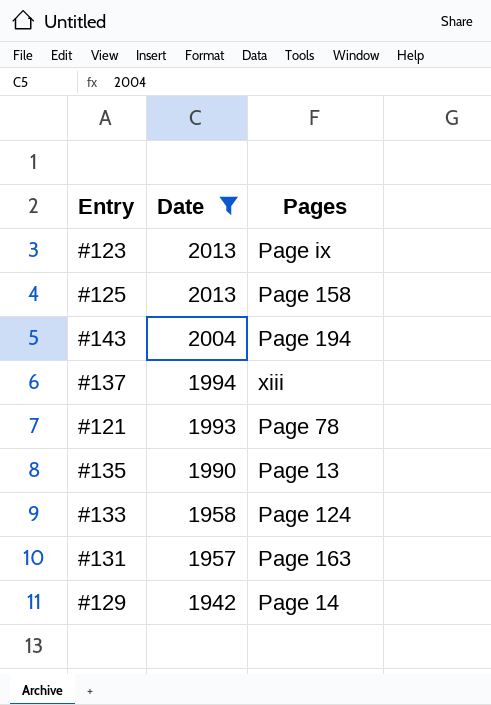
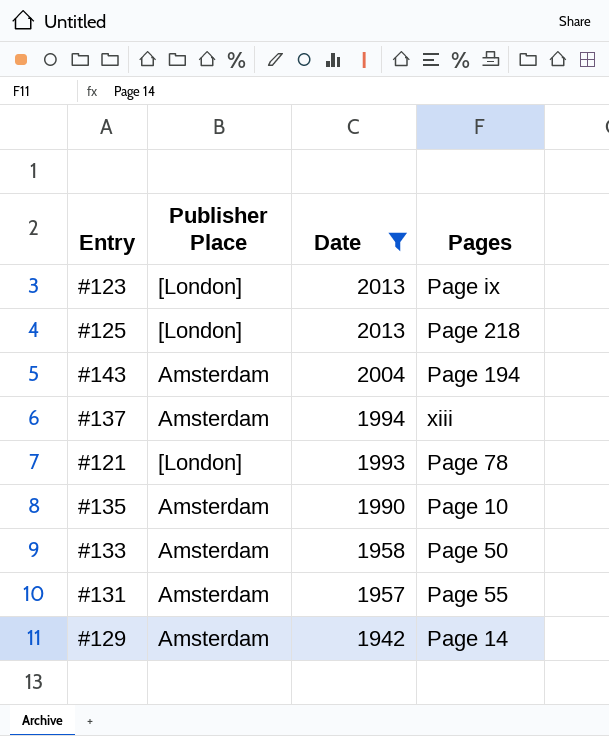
column Publisher Place | position: none -> 2
#125 | Pages: Page 158 -> Page 218
#135 | Pages: Page 13 -> Page 10
#133 | Pages: Page 124 -> Page 50
#131 | Pages: Page 163 -> Page 55

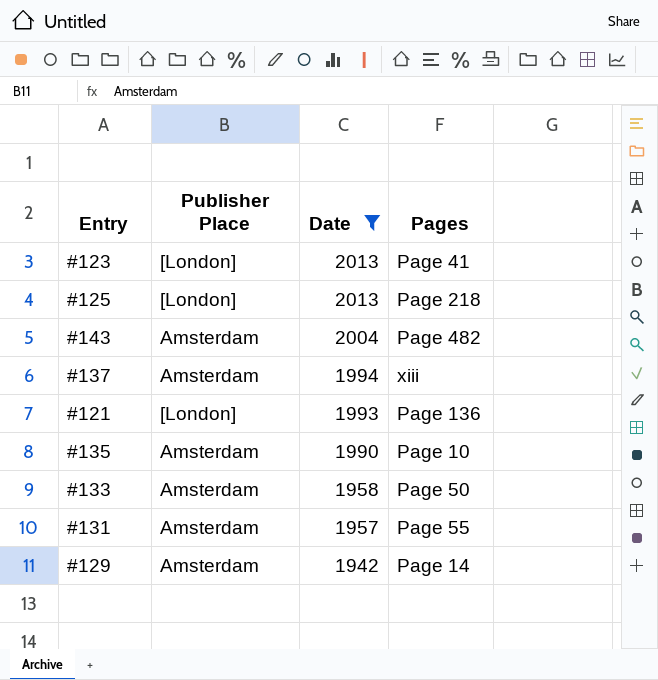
#123 | Pages: Page ix -> Page 41
#143 | Pages: Page 194 -> Page 482
#121 | Pages: Page 78 -> Page 136

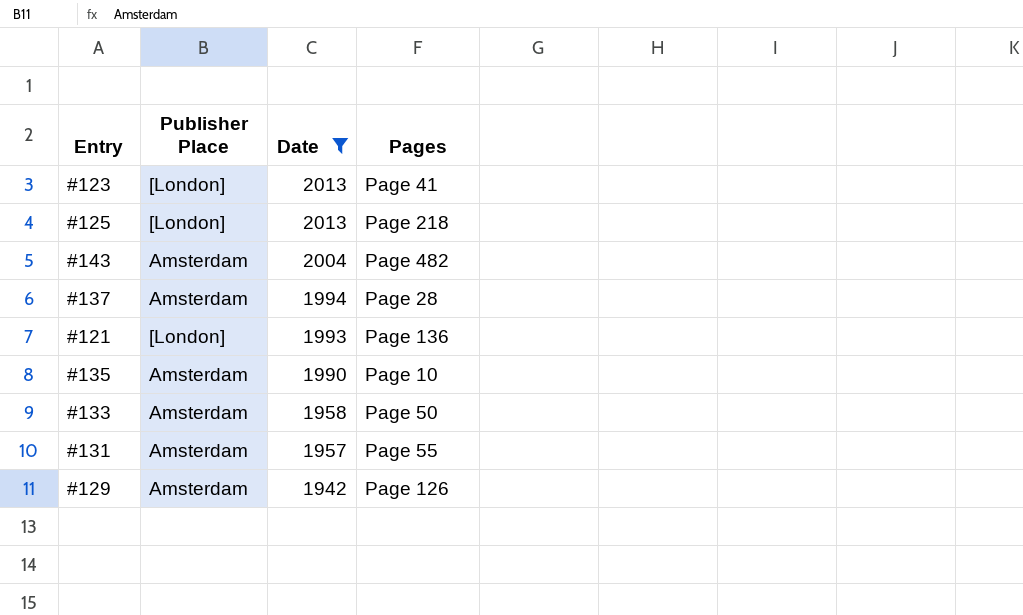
#137 | Pages: xiii -> Page 28
#129 | Pages: Page 14 -> Page 126

